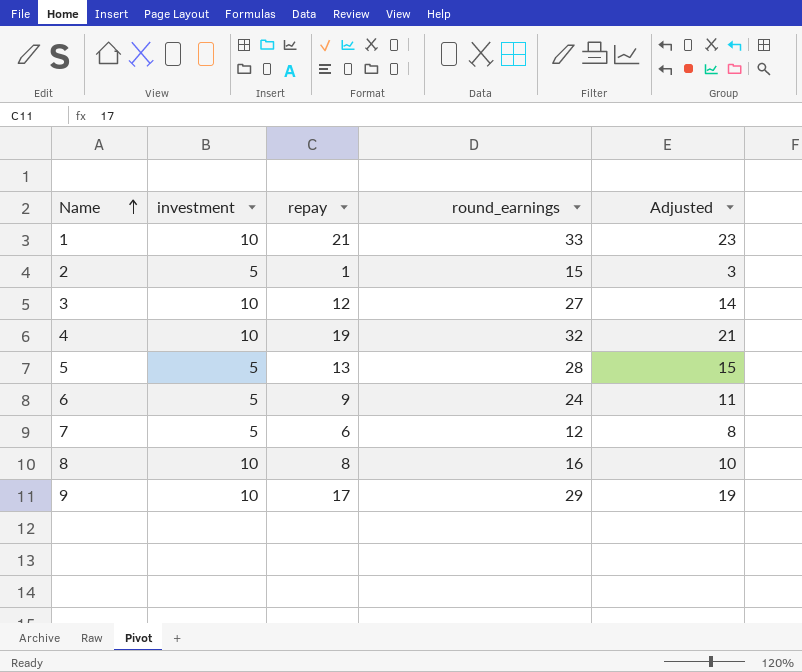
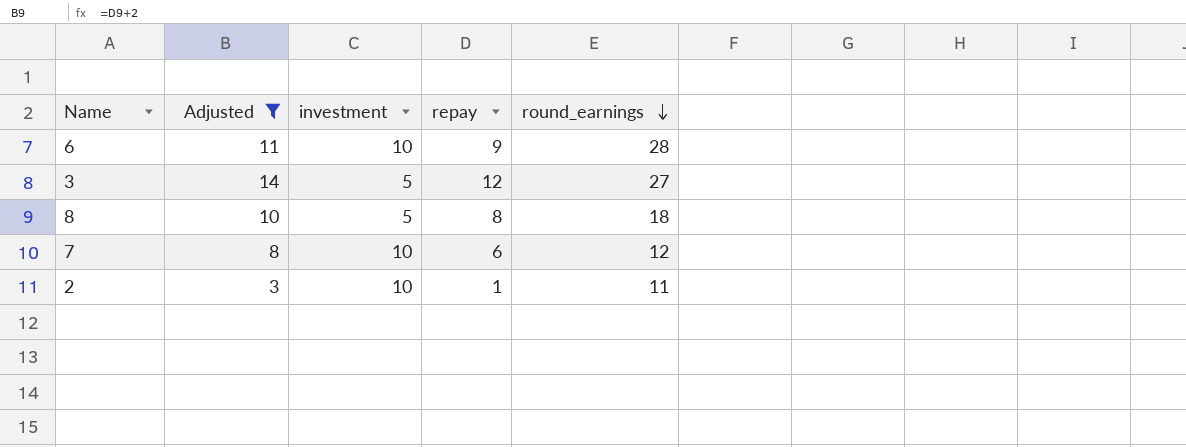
filter: none -> Adjusted <= 14
row order: Name ascending -> round_earnings descending
column Adjusted | position: 5 -> 2
6 | investment: 5 -> 10
6 | round_earnings: 24 -> 28
3 | investment: 10 -> 5
8 | investment: 10 -> 5
8 | round_earnings: 16 -> 18
7 | investment: 5 -> 10
2 | investment: 5 -> 10
2 | round_earnings: 15 -> 11

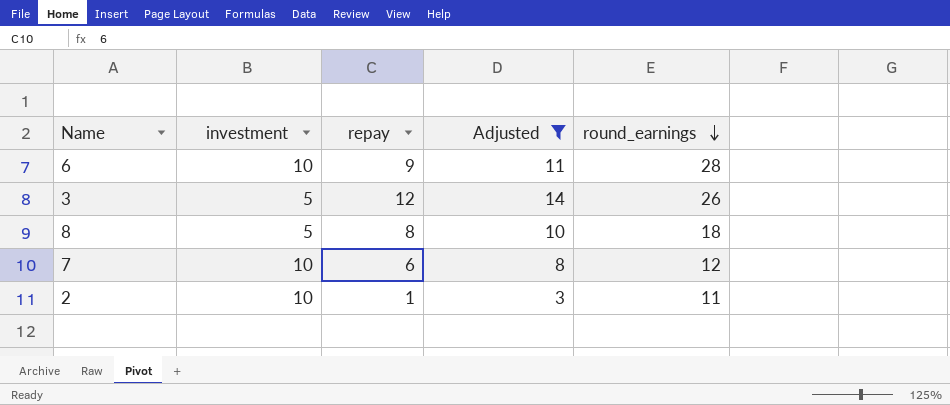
column Adjusted | position: 2 -> 4
3 | round_earnings: 27 -> 26

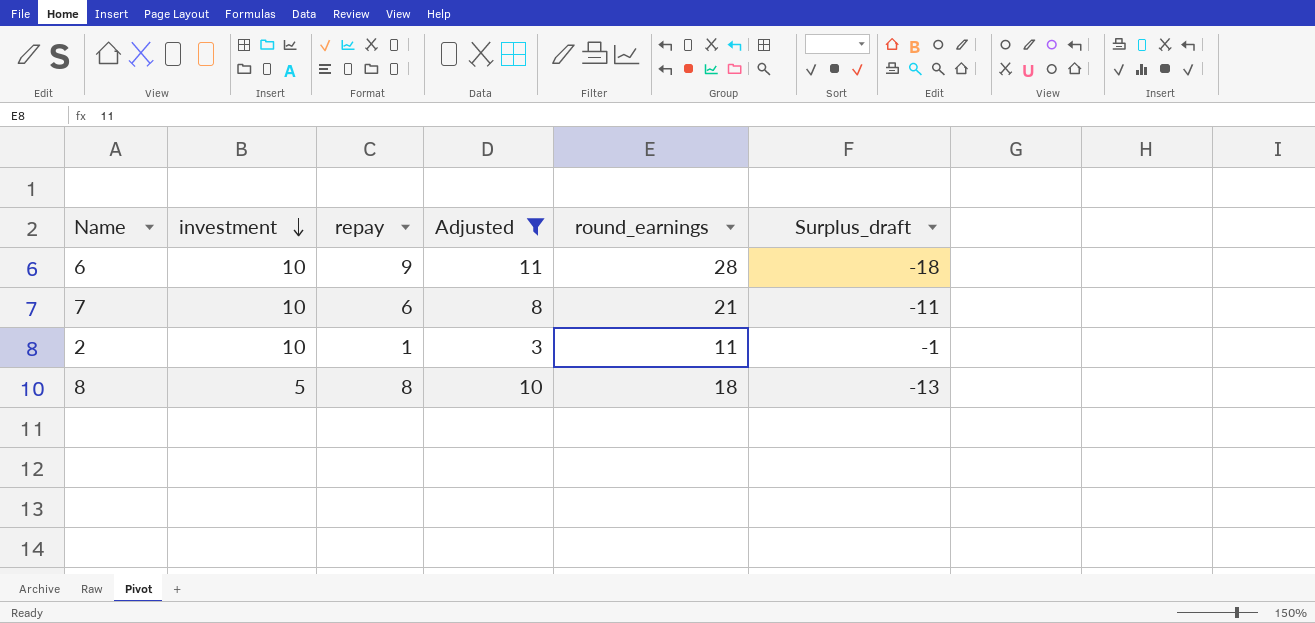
row order: round_earnings descending -> investment descending
column Surplus_draft | formula: none -> [investment] - [round_earnings]
row 3: 5 | 12 | 14 | 26 -> none
7 | round_earnings: 12 -> 21

